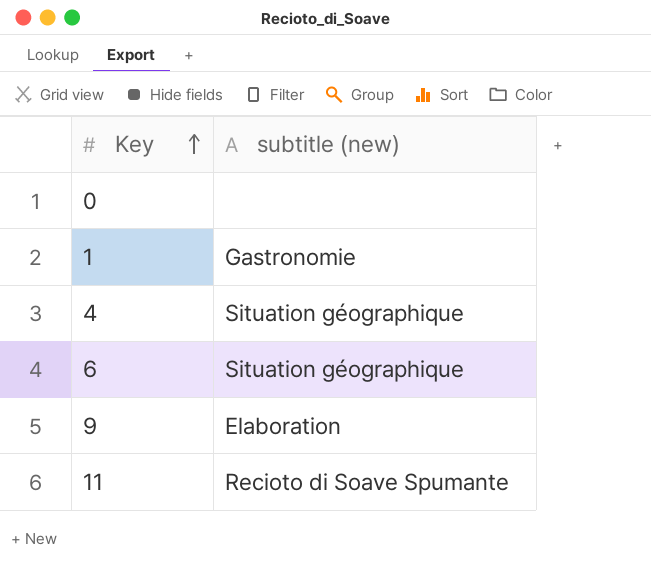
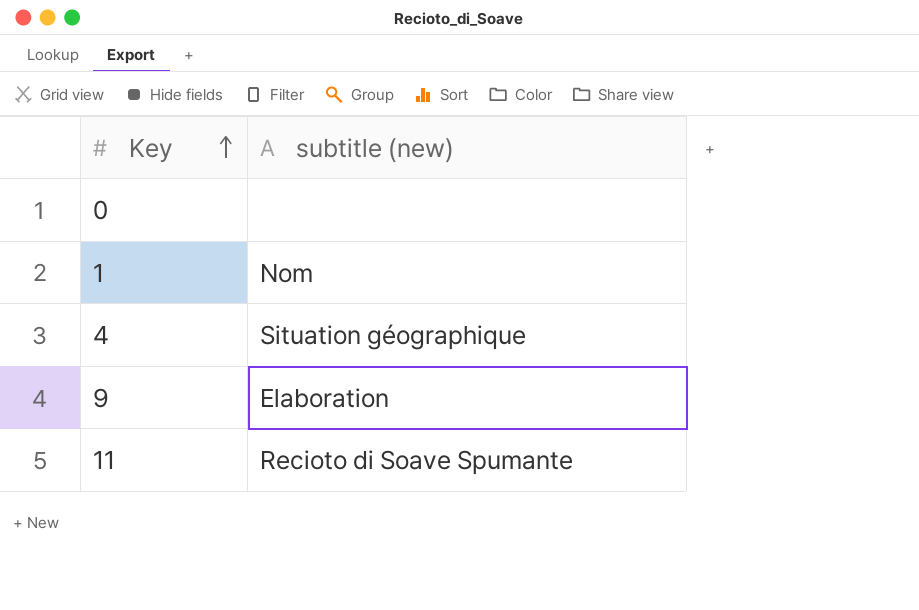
row 6: Situation géographique -> none
1 | subtitle (new): Gastronomie -> Nom

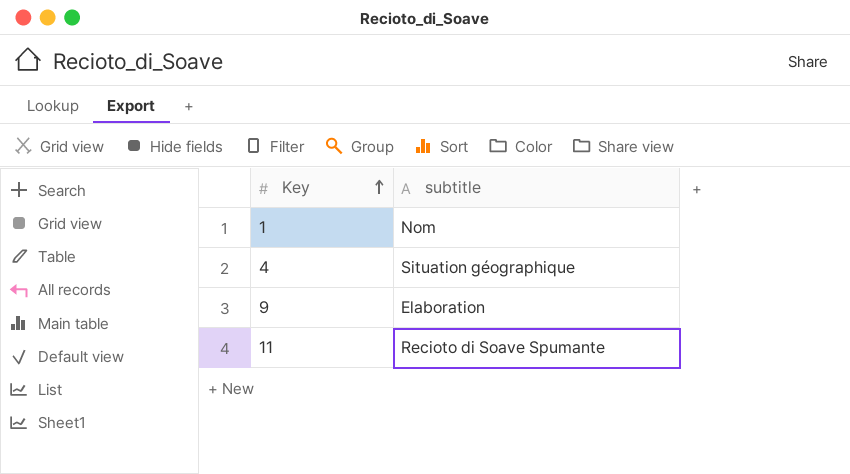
column name: subtitle (new) -> subtitle
row 0: none -> none

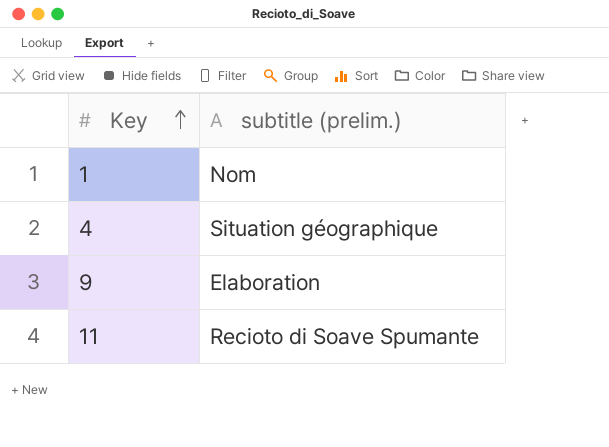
column name: subtitle -> subtitle (prelim.)

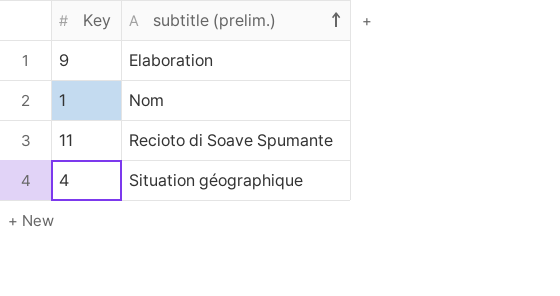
row order: Key ascending -> subtitle (prelim.) ascending

